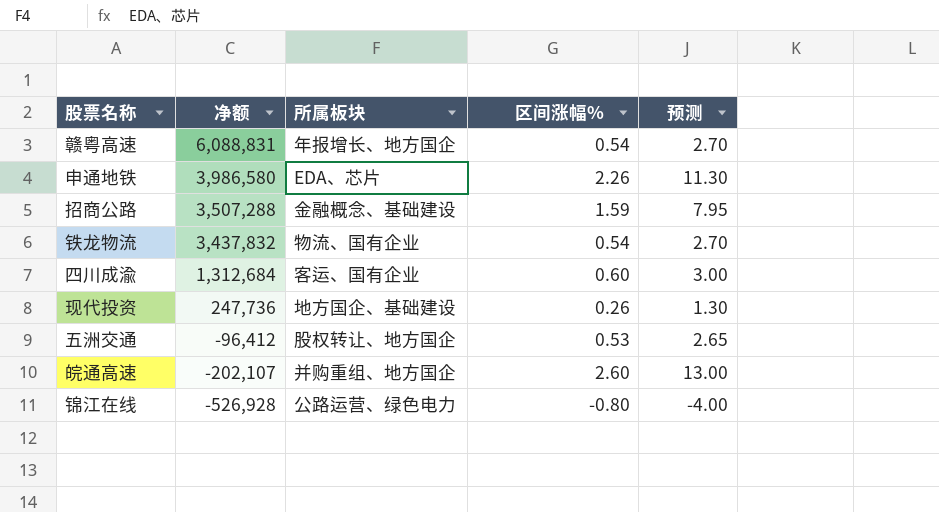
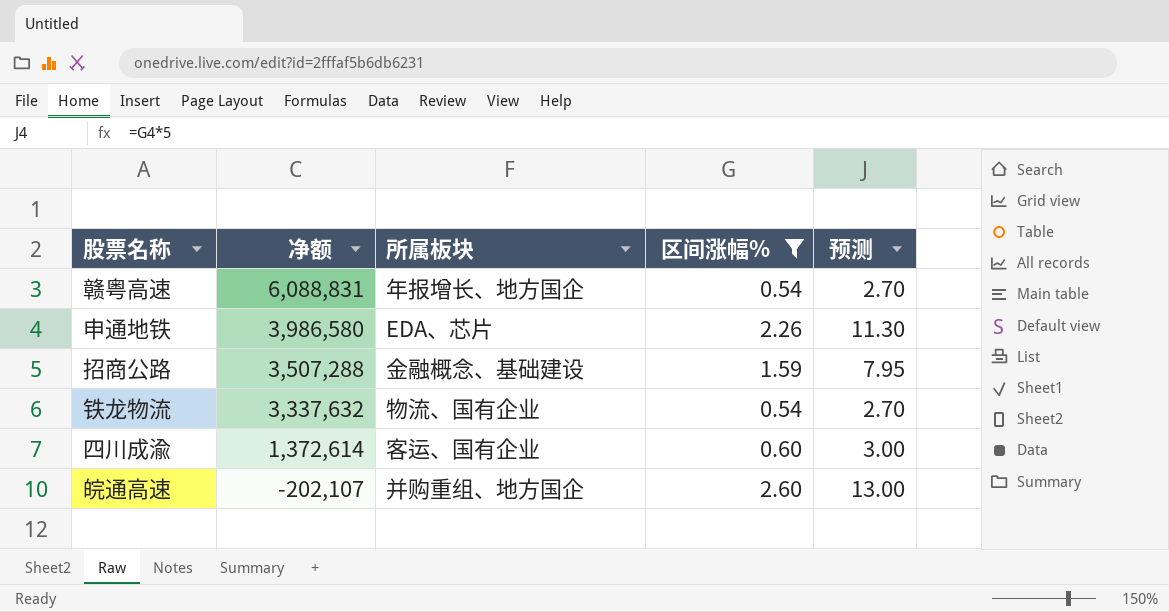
filter: none -> 区间涨幅% >= 0.54
铁龙物流 | 净额: 3,437,832 -> 3,337,632
四川成渝 | 净额: 1,312,684 -> 1,372,614

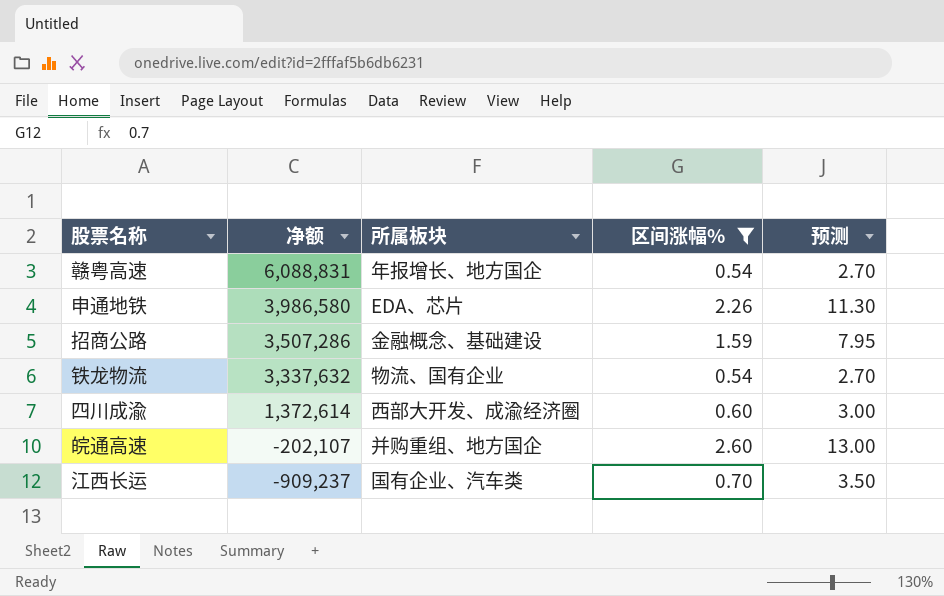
招商公路 | 净额: 3,507,288 -> 3,507,286
四川成渝 | 所属板块: 客运、国有企业 -> 西部大开发、成渝经济圈
row 江西长运: none -> -909,237 | 国有企业、汽车类 | 0.70 | 3.50

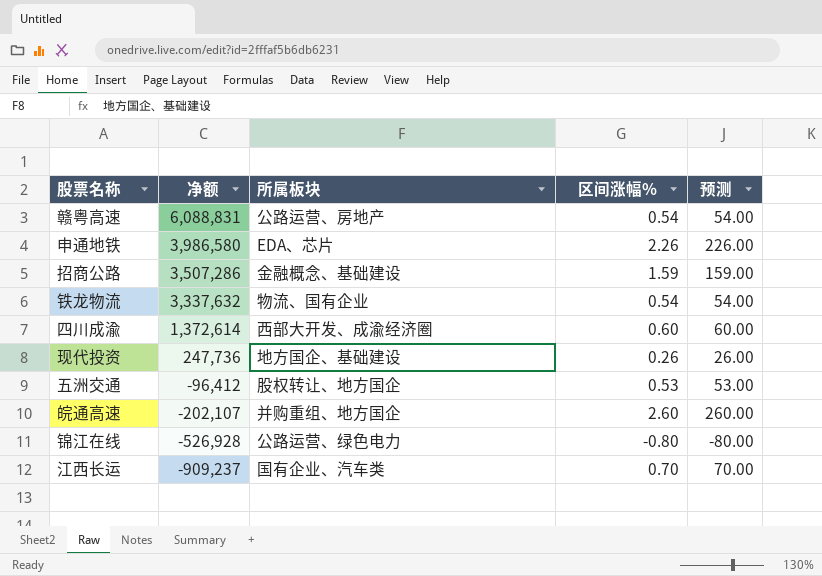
filter: 区间涨幅% >= 0.54 -> none
column 预测 | formula: [区间涨幅%] * 5 -> [区间涨幅%] * 100
赣粤高速 | 所属板块: 年报增长、地方国企 -> 公路运营、房地产

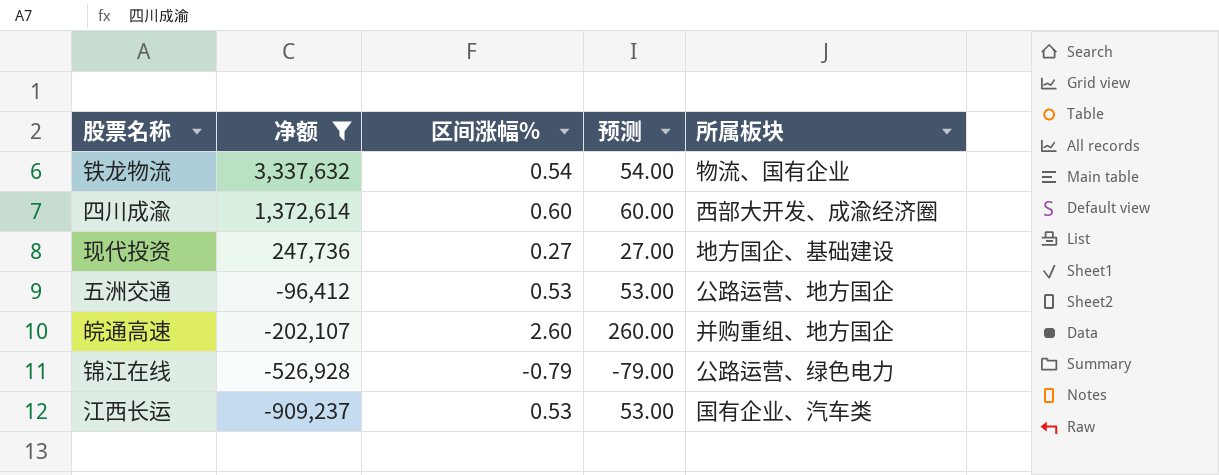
filter: none -> 净额 <= 3,337,632
column 所属板块 | position: 3 -> 5
现代投资 | 区间涨幅%: 0.26 -> 0.27
现代投资 | 预测: 26.00 -> 27.00
五洲交通 | 所属板块: 股权转让、地方国企 -> 公路运营、地方国企
锦江在线 | 区间涨幅%: -0.80 -> -0.79
锦江在线 | 预测: -80.00 -> -79.00
江西长运 | 区间涨幅%: 0.70 -> 0.53
江西长运 | 预测: 70.00 -> 53.00

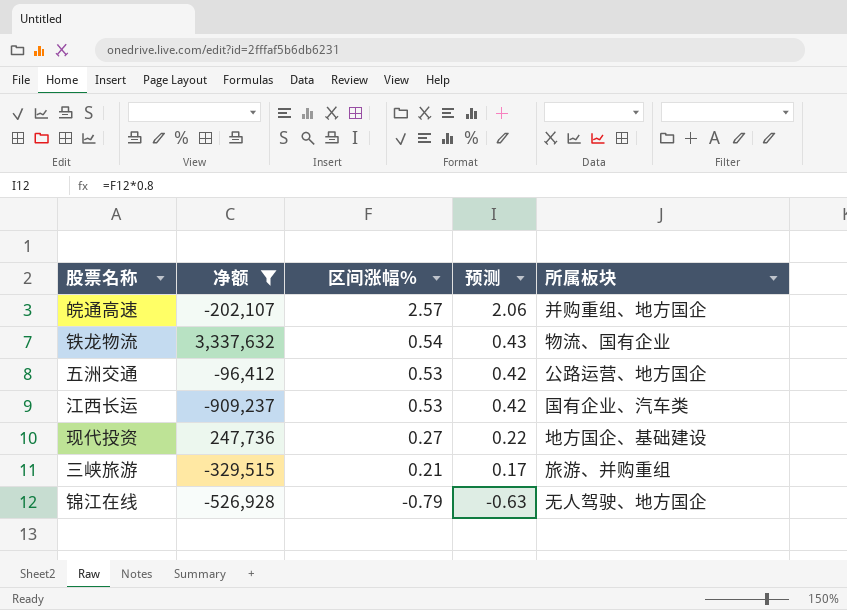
row order: 净额 descending -> 区间涨幅% descending
column 预测 | formula: [区间涨幅%] * 100 -> [区间涨幅%] * 0.8
row 四川成渝: 1,372,614 | 0.60 | 60.00 | 西部大开发、成渝经济圈 -> none
皖通高速 | 区间涨幅%: 2.60 -> 2.57
row 三峡旅游: none -> -329,515 | 0.21 | 0.17 | 旅游、并购重组
锦江在线 | 所属板块: 公路运营、绿色电力 -> 无人驾驶、地方国企

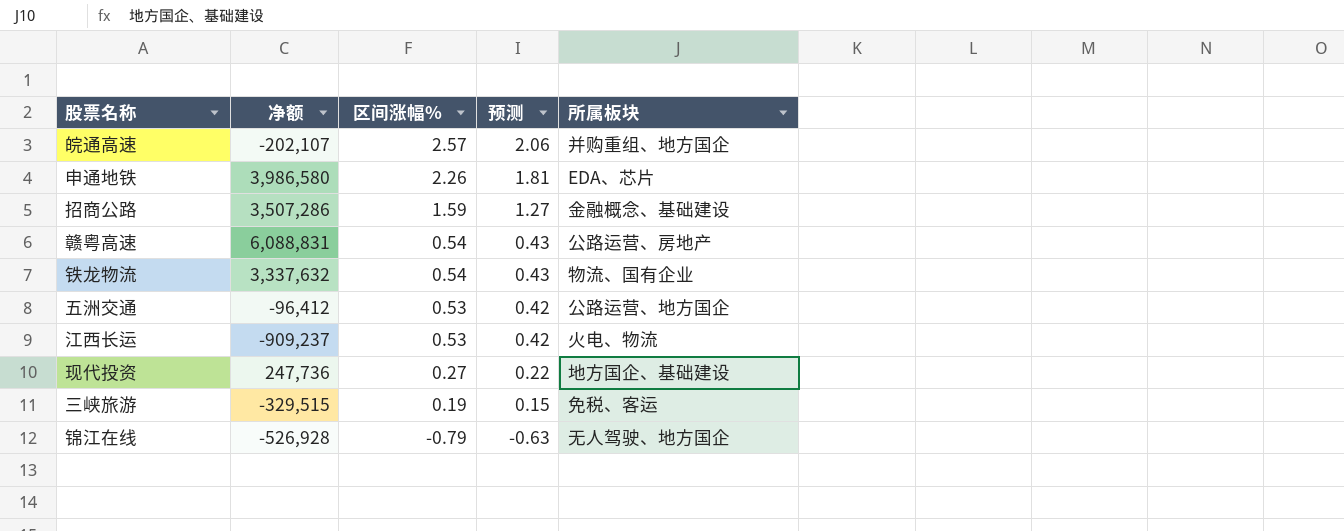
filter: 净额 <= 3,337,632 -> none
江西长运 | 所属板块: 国有企业、汽车类 -> 火电、物流
三峡旅游 | 区间涨幅%: 0.21 -> 0.19
三峡旅游 | 预测: 0.17 -> 0.15
三峡旅游 | 所属板块: 旅游、并购重组 -> 免税、客运

